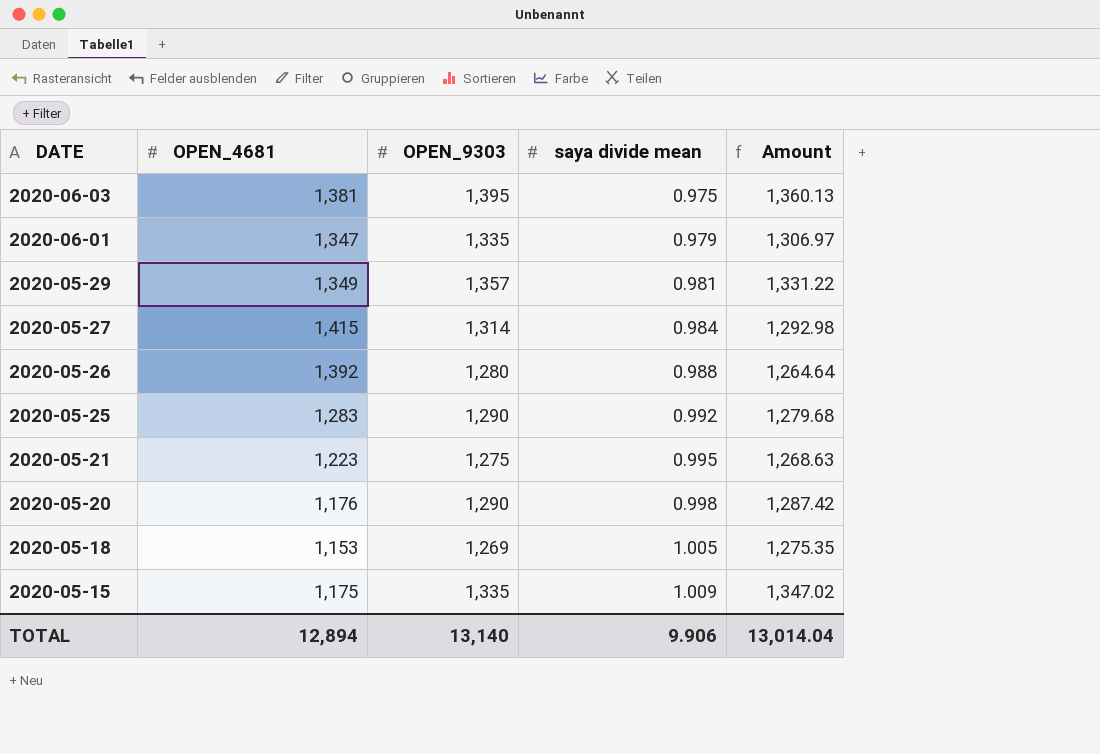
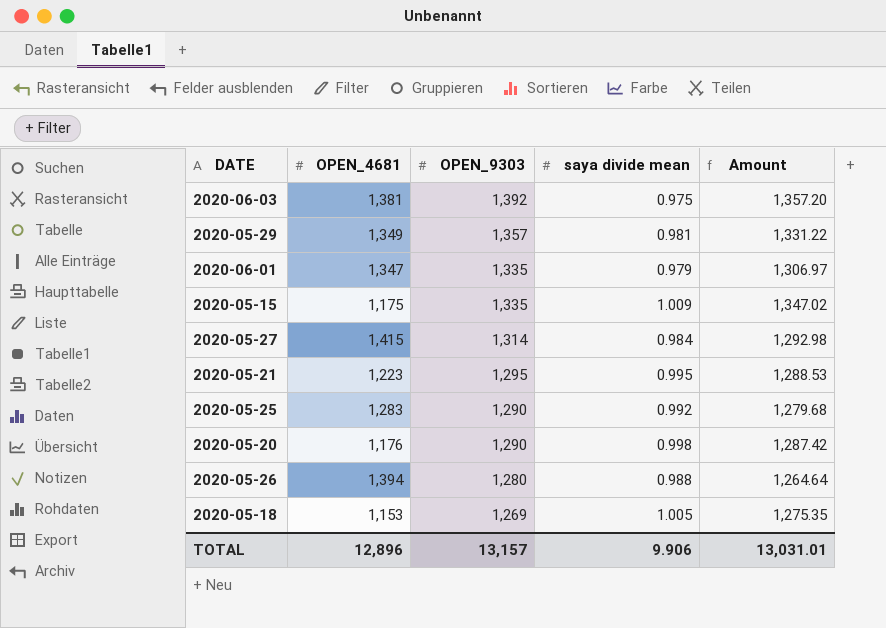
row order: DATE descending -> OPEN_9303 descending
2020-06-03 | OPEN_9303: 1,395 -> 1,392
2020-06-03 | Amount: 1,360.13 -> 1,357.20
2020-05-21 | OPEN_9303: 1,275 -> 1,295
2020-05-21 | Amount: 1,268.63 -> 1,288.53
2020-05-26 | OPEN_4681: 1,392 -> 1,394
TOTAL | OPEN_4681: 12,894 -> 12,896
TOTAL | OPEN_9303: 13,140 -> 13,157
TOTAL | Amount: 13,014.04 -> 13,031.01

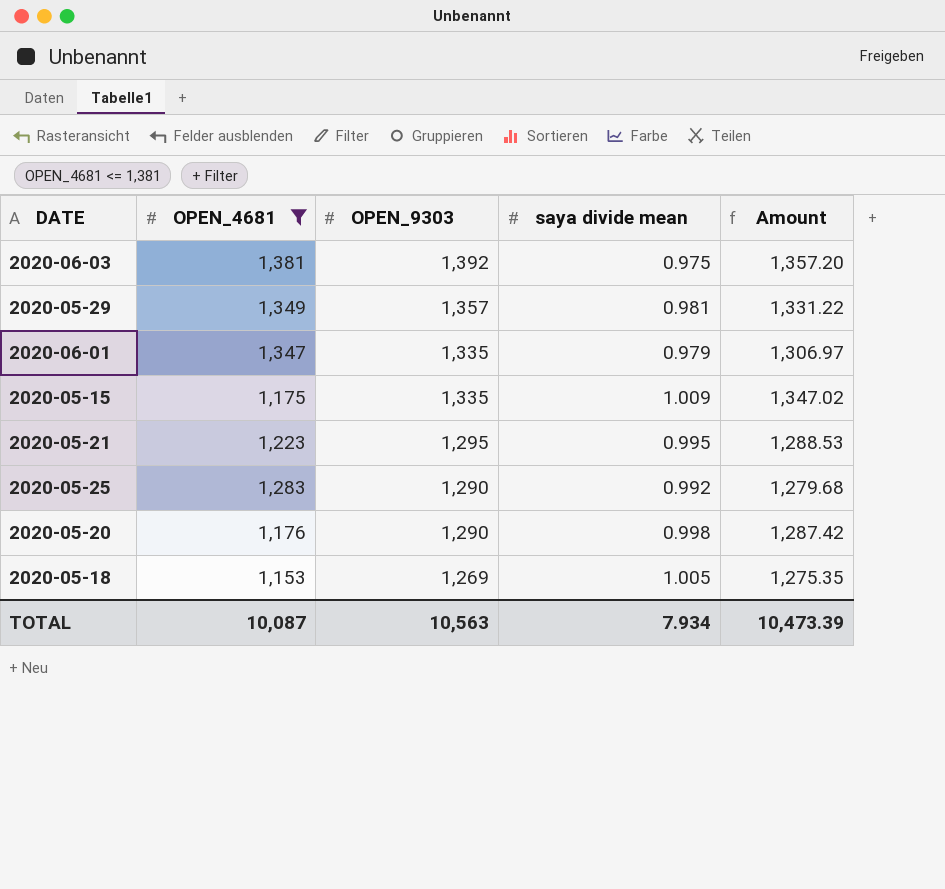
filter: none -> OPEN_4681 <= 1,381
TOTAL | OPEN_4681: 12,896 -> 10,087
TOTAL | OPEN_9303: 13,157 -> 10,563
TOTAL | saya divide mean: 9.906 -> 7.934
TOTAL | Amount: 13,031.01 -> 10,473.39

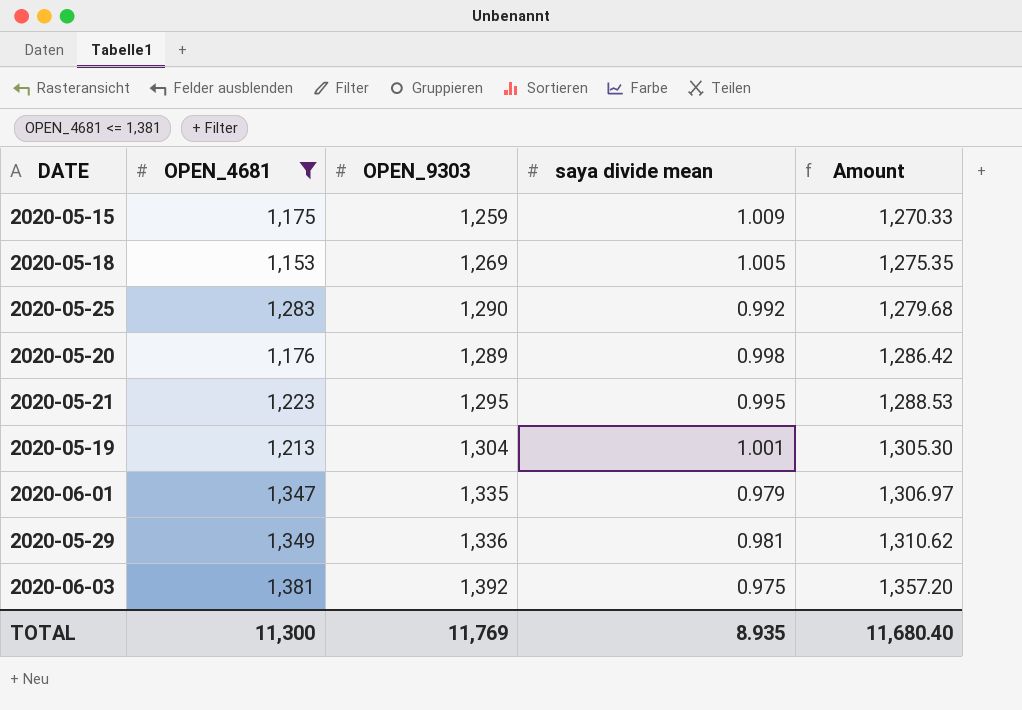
row order: OPEN_9303 descending -> Amount ascending
2020-05-15 | OPEN_9303: 1,335 -> 1,259
2020-05-15 | Amount: 1,347.02 -> 1,270.33
2020-05-20 | OPEN_9303: 1,290 -> 1,289
2020-05-20 | Amount: 1,287.42 -> 1,286.42
row 2020-05-19: none -> 1,213 | 1,304 | 1.001 | 1,305.30
2020-05-29 | OPEN_9303: 1,357 -> 1,336
2020-05-29 | Amount: 1,331.22 -> 1,310.62
TOTAL | OPEN_4681: 10,087 -> 11,300
TOTAL | OPEN_9303: 10,563 -> 11,769
TOTAL | saya divide mean: 7.934 -> 8.935
TOTAL | Amount: 10,473.39 -> 11,680.40

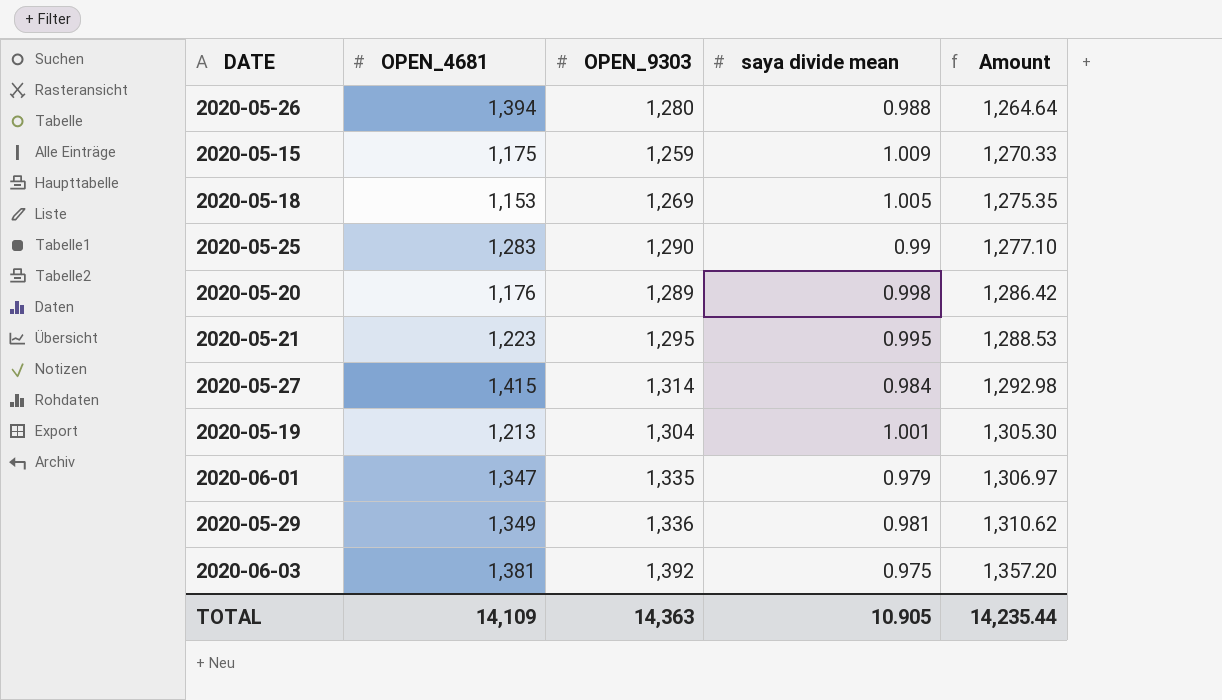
filter: OPEN_4681 <= 1,381 -> none
2020-05-25 | saya divide mean: 0.992 -> 0.99
2020-05-25 | Amount: 1,279.68 -> 1,277.10
TOTAL | OPEN_4681: 11,300 -> 14,109
TOTAL | OPEN_9303: 11,769 -> 14,363
TOTAL | saya divide mean: 8.935 -> 10.905
TOTAL | Amount: 11,680.40 -> 14,235.44

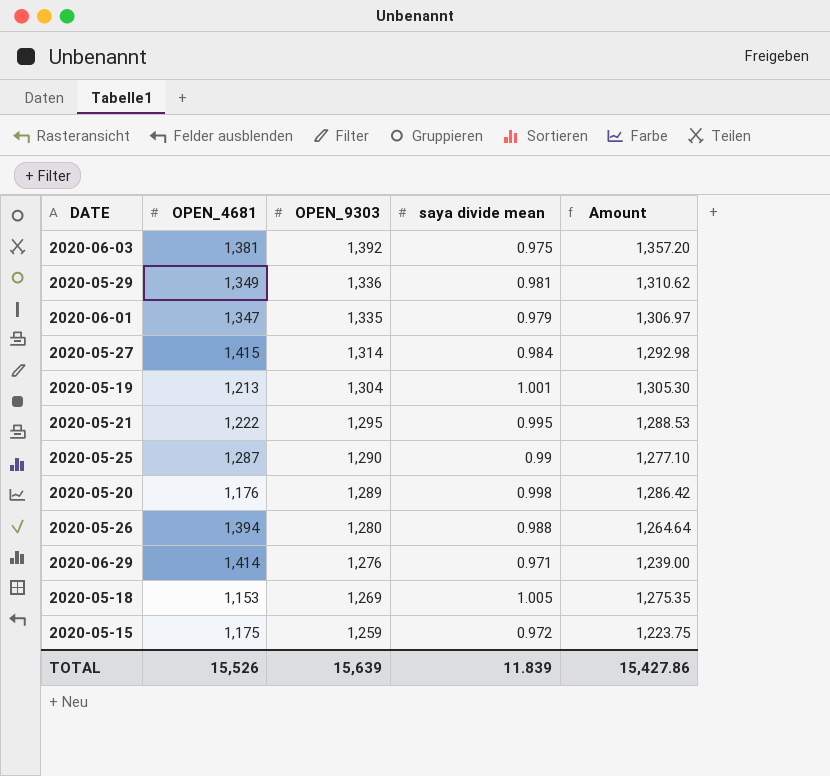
row order: Amount ascending -> OPEN_9303 descending
2020-05-21 | OPEN_4681: 1,223 -> 1,222
2020-05-25 | OPEN_4681: 1,283 -> 1,287
row 2020-06-29: none -> 1,414 | 1,276 | 0.971 | 1,239.00
2020-05-15 | saya divide mean: 1.009 -> 0.972
2020-05-15 | Amount: 1,270.33 -> 1,223.75
TOTAL | OPEN_4681: 14,109 -> 15,526
TOTAL | OPEN_9303: 14,363 -> 15,639
TOTAL | saya divide mean: 10.905 -> 11.839
TOTAL | Amount: 14,235.44 -> 15,427.86

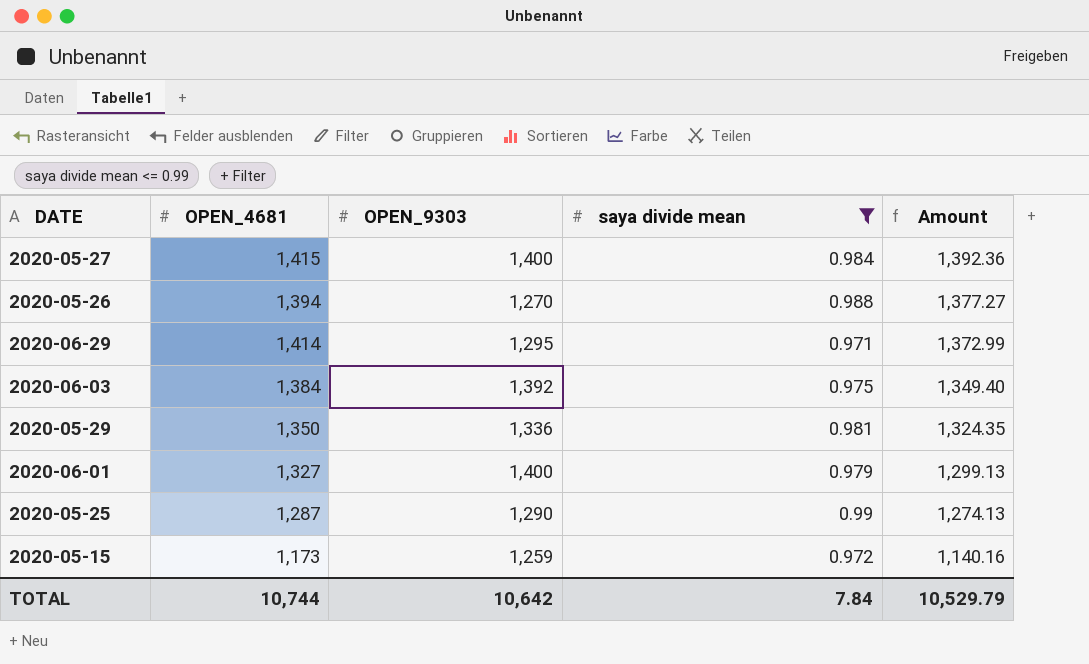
filter: none -> saya divide mean <= 0.99
row order: OPEN_9303 descending -> Amount descending
column Amount | formula: [OPEN_9303] * [saya divide mean] -> [OPEN_4681] * [saya divide mean]
2020-05-27 | OPEN_9303: 1,314 -> 1,400
2020-05-26 | OPEN_9303: 1,280 -> 1,270
2020-06-29 | OPEN_9303: 1,276 -> 1,295
2020-06-03 | OPEN_4681: 1,381 -> 1,384
2020-05-29 | OPEN_4681: 1,349 -> 1,350
2020-06-01 | OPEN_4681: 1,347 -> 1,327
2020-06-01 | OPEN_9303: 1,335 -> 1,400
2020-05-15 | OPEN_4681: 1,175 -> 1,173
TOTAL | OPEN_4681: 15,526 -> 10,744
TOTAL | OPEN_9303: 15,639 -> 10,642
TOTAL | saya divide mean: 11.839 -> 7.84
TOTAL | Amount: 15,427.86 -> 10,529.79

